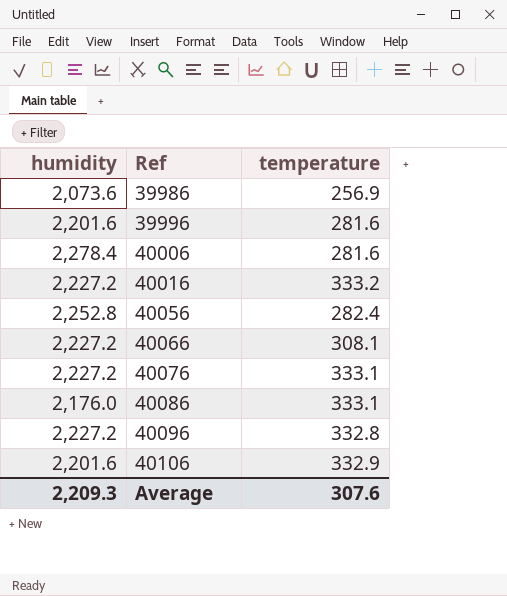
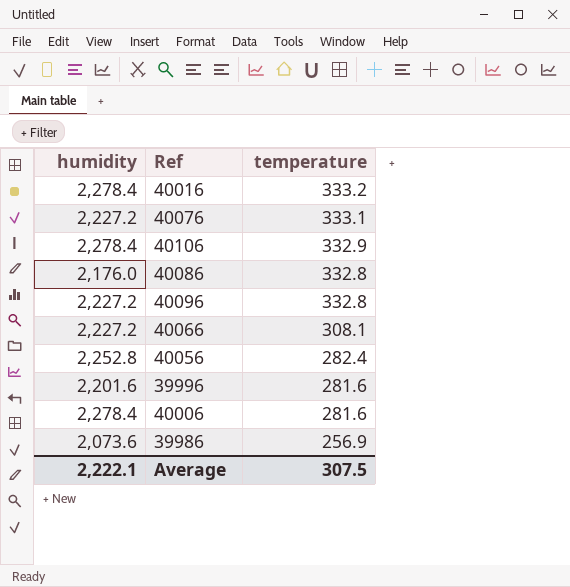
row order: Ref ascending -> temperature descending
40016 | humidity: 2,227.2 -> 2,278.4
40106 | humidity: 2,201.6 -> 2,278.4
40086 | temperature: 333.1 -> 332.8
Average | humidity: 2,209.3 -> 2,222.1
Average | temperature: 307.6 -> 307.5

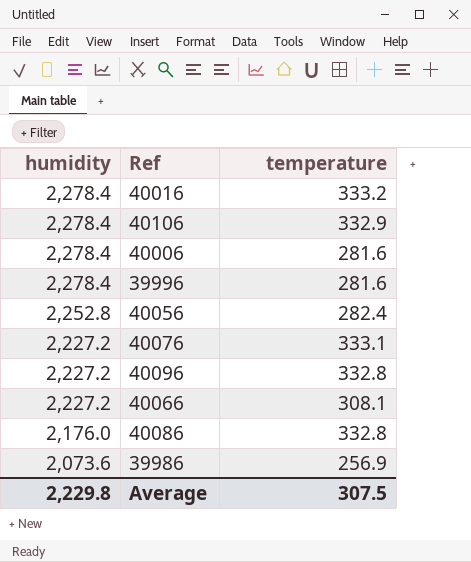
row order: temperature descending -> humidity descending
39996 | humidity: 2,201.6 -> 2,278.4
Average | humidity: 2,222.1 -> 2,229.8

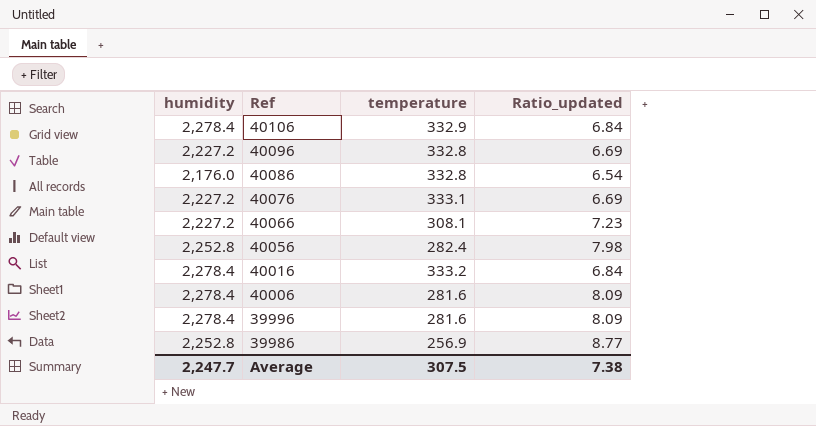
row order: humidity descending -> Ref descending
column Ratio_updated | formula: none -> [humidity] / [temperature]
39986 | humidity: 2,073.6 -> 2,252.8
Average | humidity: 2,229.8 -> 2,247.7

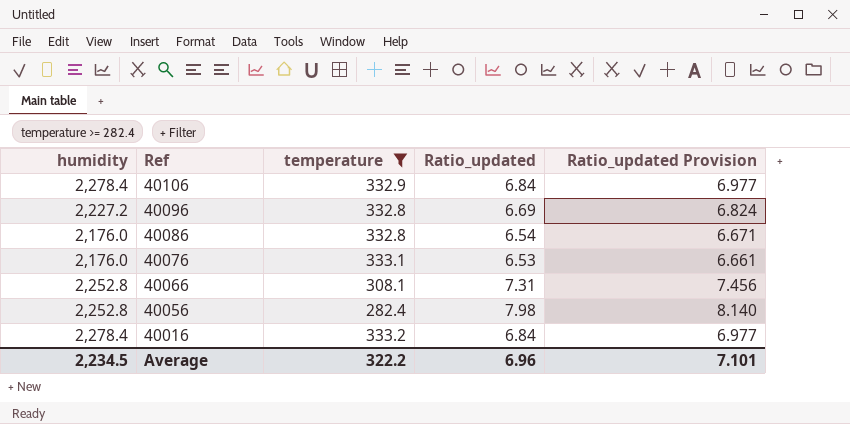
filter: none -> temperature >= 282.4
column Ratio_updated Provision | formula: none -> [Ratio_updated] * 1.02
40076 | humidity: 2,227.2 -> 2,176.0
40076 | Ratio_updated: 6.69 -> 6.53
40066 | humidity: 2,227.2 -> 2,252.8
40066 | Ratio_updated: 7.23 -> 7.31
Average | humidity: 2,247.7 -> 2,234.5
Average | temperature: 307.5 -> 322.2
Average | Ratio_updated: 7.38 -> 6.96

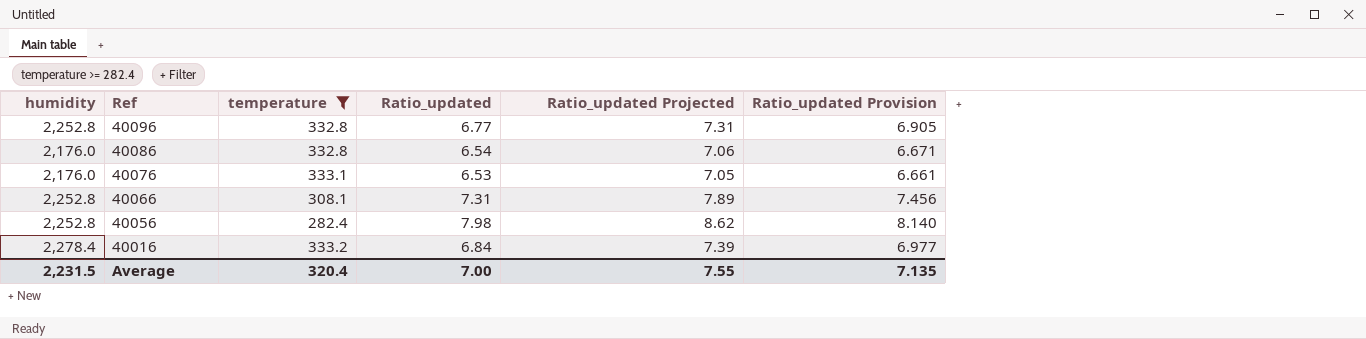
column Ratio_updated Projected | formula: none -> [Ratio_updated] * 1.08
row 40106: 2,278.4 | 332.9 | 6.84 | 6.977 -> none
40096 | humidity: 2,227.2 -> 2,252.8
40096 | Ratio_updated: 6.69 -> 6.77
40096 | Ratio_updated Provision: 6.824 -> 6.905
Average | humidity: 2,234.5 -> 2,231.5
Average | temperature: 322.2 -> 320.4
Average | Ratio_updated: 6.96 -> 7.00
Average | Ratio_updated Provision: 7.101 -> 7.135

